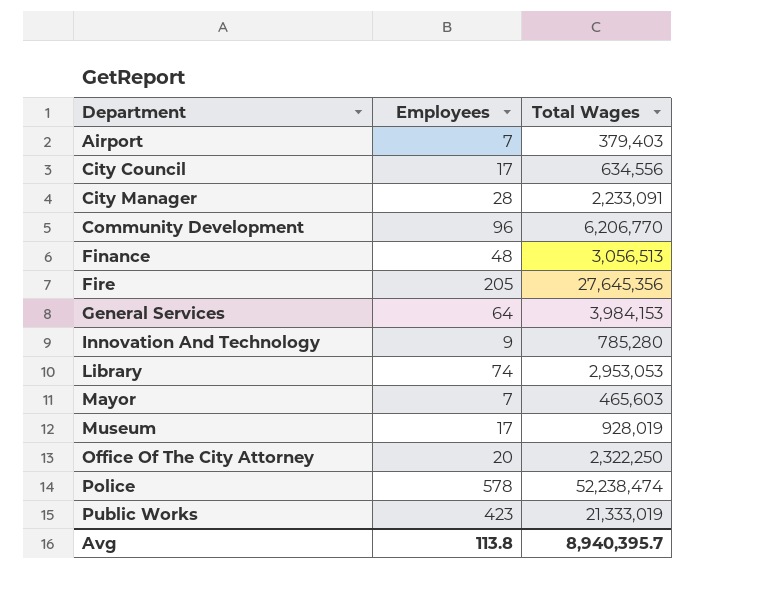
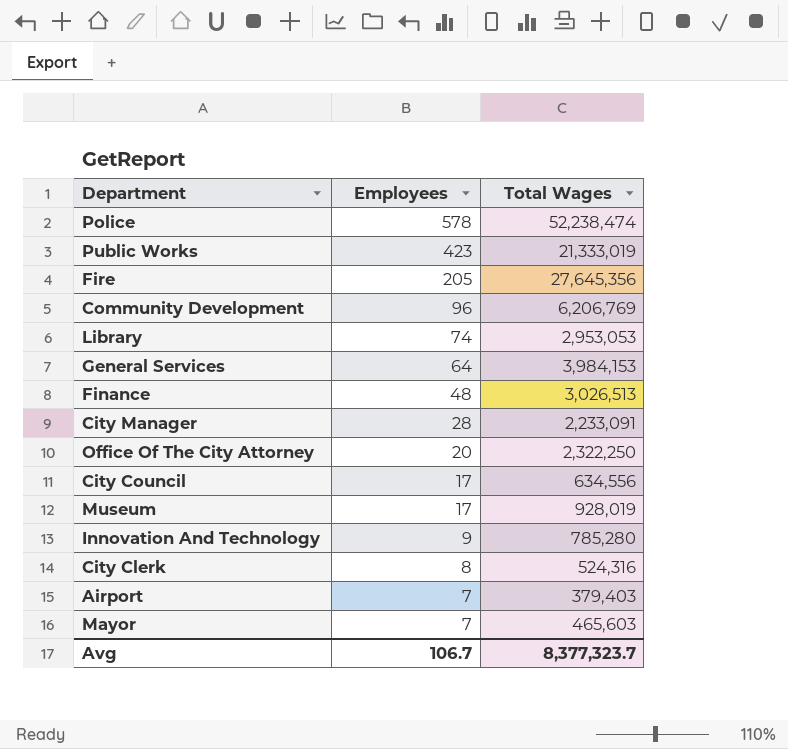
row order: Department ascending -> Employees descending
Community Development | Total Wages: 6,206,770 -> 6,206,769
Finance | Total Wages: 3,056,513 -> 3,026,513
row City Clerk: none -> 8 | 524,316
Avg | Employees: 113.8 -> 106.7
Avg | Total Wages: 8,940,395.7 -> 8,377,323.7

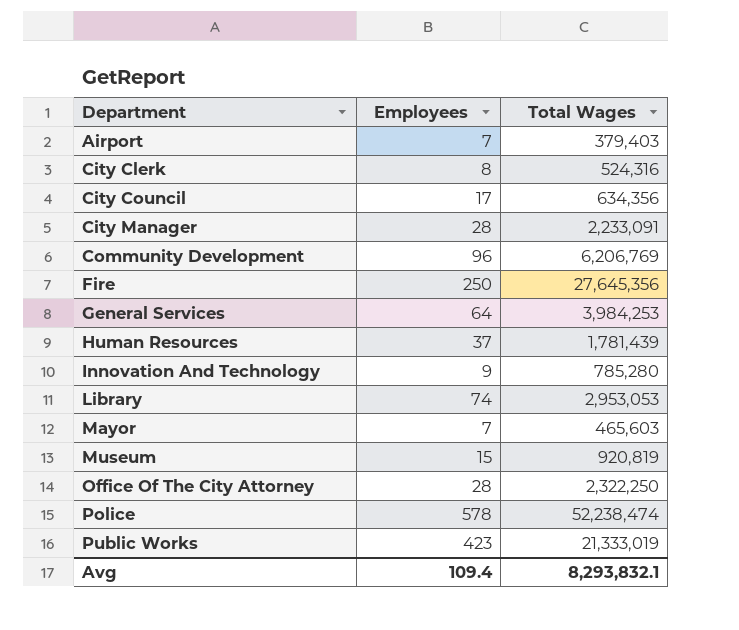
row order: Employees descending -> Department ascending
row Finance: 48 | 3,026,513 -> none
City Council | Total Wages: 634,556 -> 634,356
Fire | Employees: 205 -> 250
General Services | Total Wages: 3,984,153 -> 3,984,253
row Human Resources: none -> 37 | 1,781,439
Museum | Employees: 17 -> 15
Museum | Total Wages: 928,019 -> 920,819
Office Of The City Attorney | Employees: 20 -> 28
Avg | Employees: 106.7 -> 109.4
Avg | Total Wages: 8,377,323.7 -> 8,293,832.1

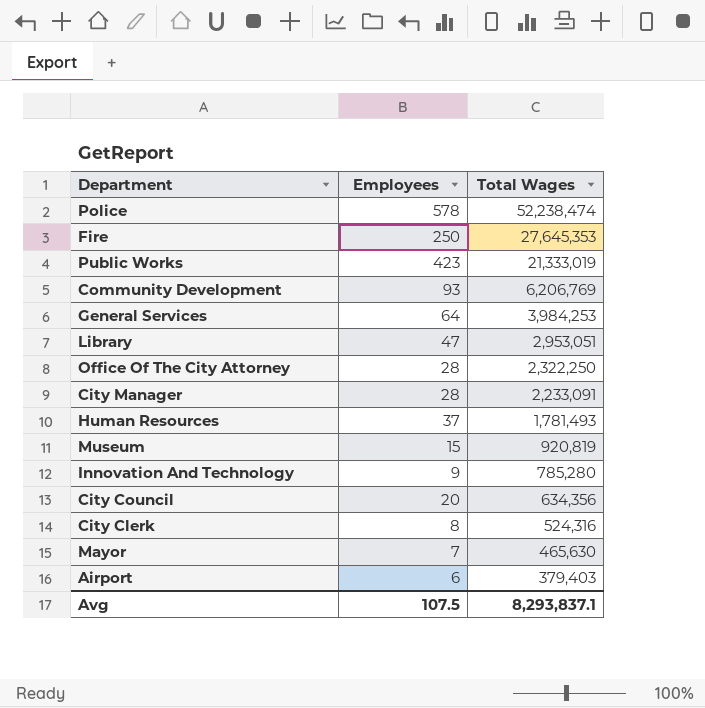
row order: Department ascending -> Total Wages descending
Fire | Total Wages: 27,645,356 -> 27,645,353
Community Development | Employees: 96 -> 93
Library | Employees: 74 -> 47
Library | Total Wages: 2,953,053 -> 2,953,051
Human Resources | Total Wages: 1,781,439 -> 1,781,493
City Council | Employees: 17 -> 20
Mayor | Total Wages: 465,603 -> 465,630
Airport | Employees: 7 -> 6
Avg | Employees: 109.4 -> 107.5
Avg | Total Wages: 8,293,832.1 -> 8,293,837.1

